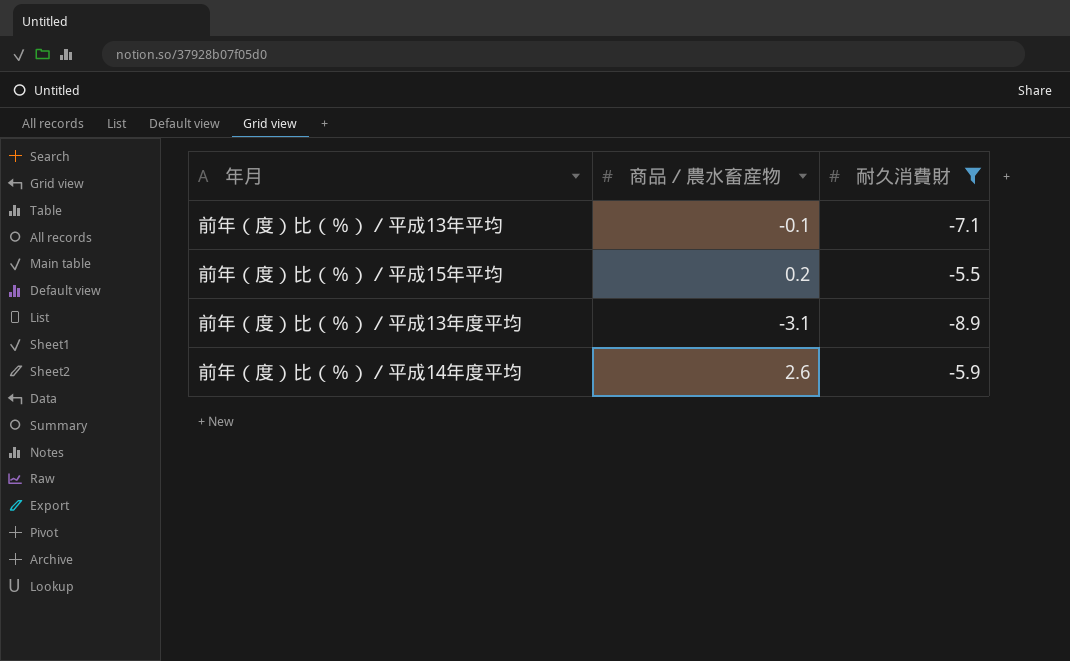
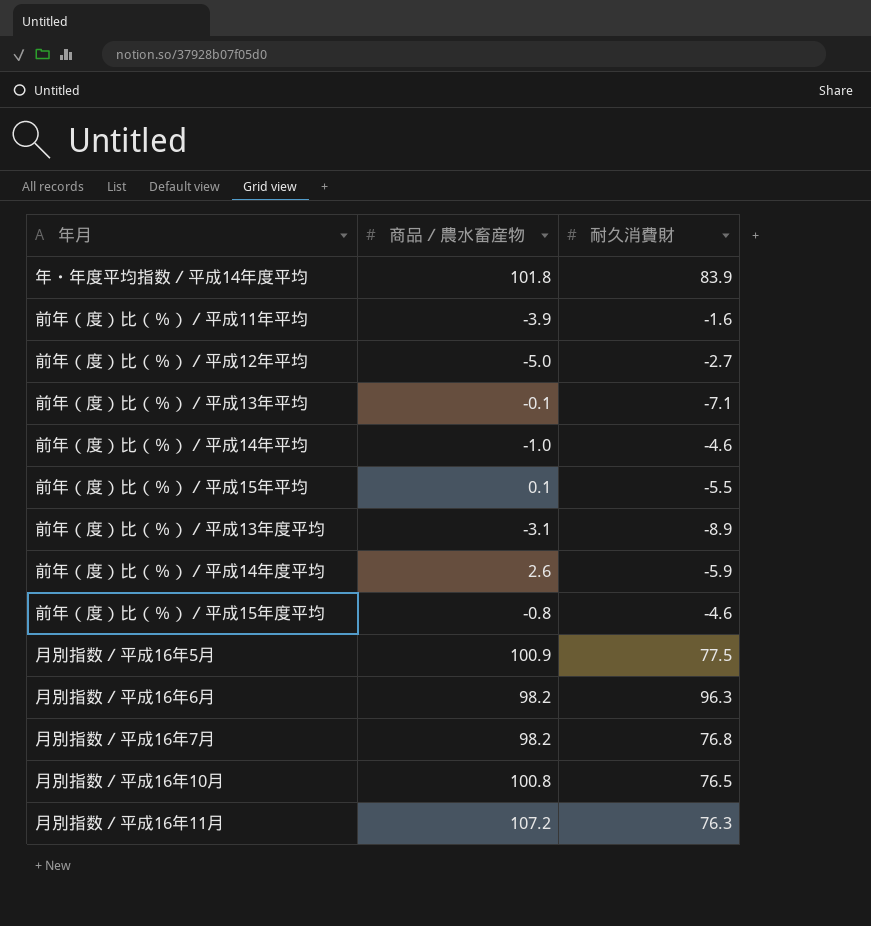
filter: 耐久消費財 <= -5.5 -> none
前年（度）比（％）／平成15年平均 | 商品／農水畜産物: 0.2 -> 0.1

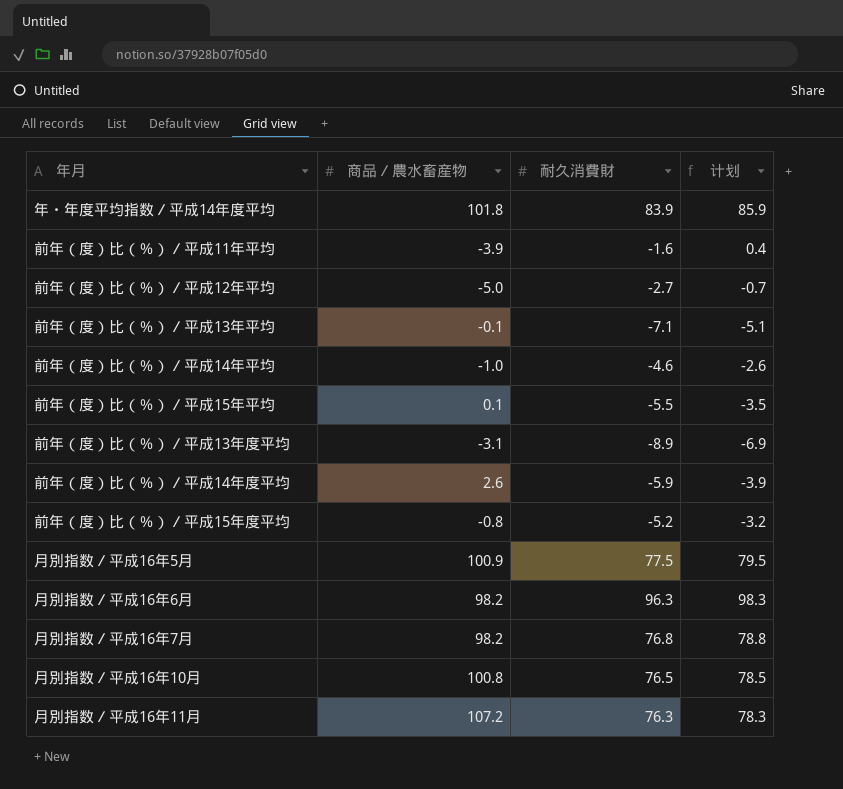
column 计划 | formula: none -> [耐久消費財] + 2
前年（度）比（％）／平成15年度平均 | 耐久消費財: -4.6 -> -5.2

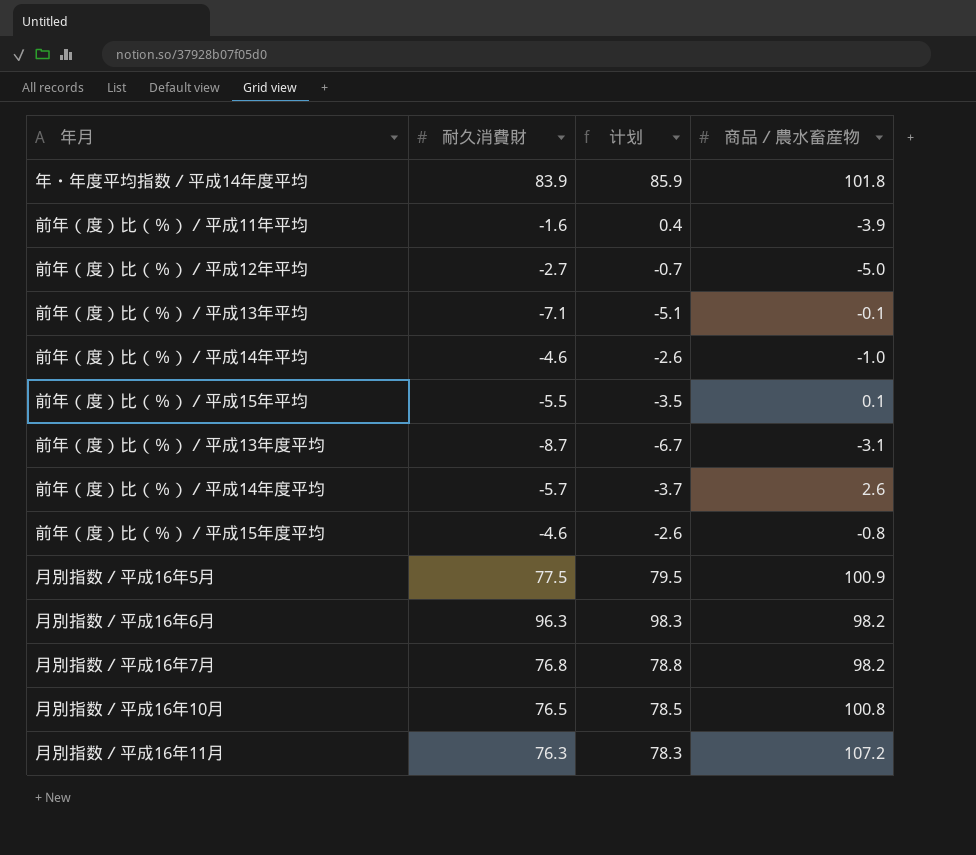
column 商品／農水畜産物 | position: 2 -> 4
前年（度）比（％）／平成13年度平均 | 耐久消費財: -8.9 -> -8.7
前年（度）比（％）／平成13年度平均 | 计划: -6.9 -> -6.7
前年（度）比（％）／平成14年度平均 | 耐久消費財: -5.9 -> -5.7
前年（度）比（％）／平成14年度平均 | 计划: -3.9 -> -3.7
前年（度）比（％）／平成15年度平均 | 耐久消費財: -5.2 -> -4.6
前年（度）比（％）／平成15年度平均 | 计划: -3.2 -> -2.6

